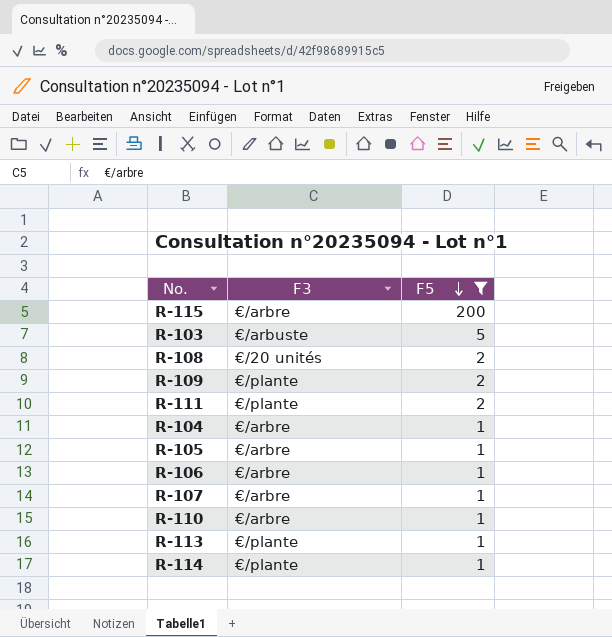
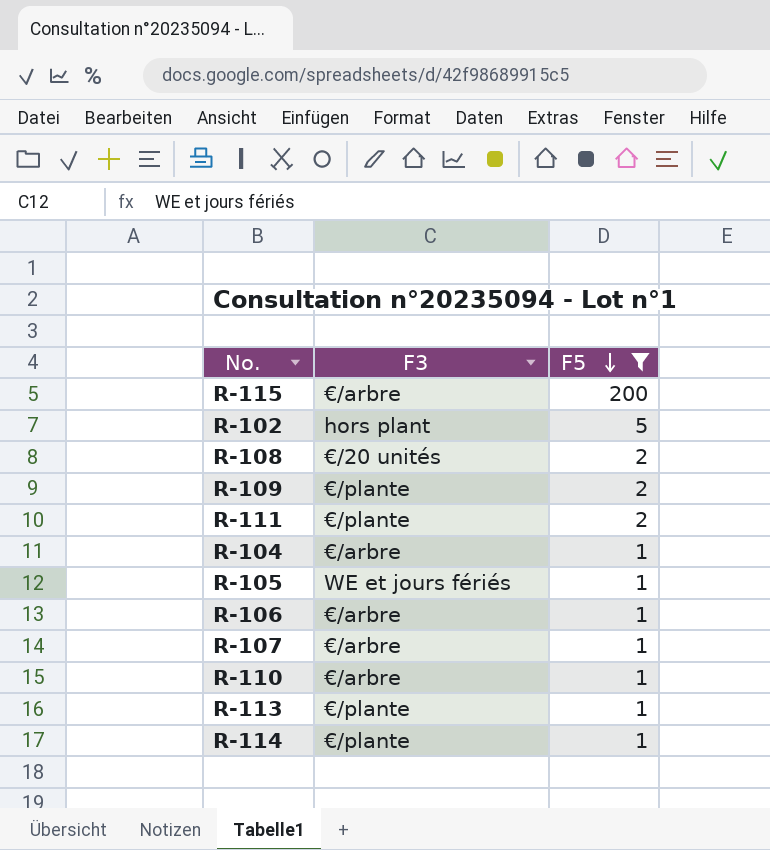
row R-103: €/arbuste | 5 -> none
row R-102: none -> hors plant | 5
R-105 | F3: €/arbre -> WE et jours fériés

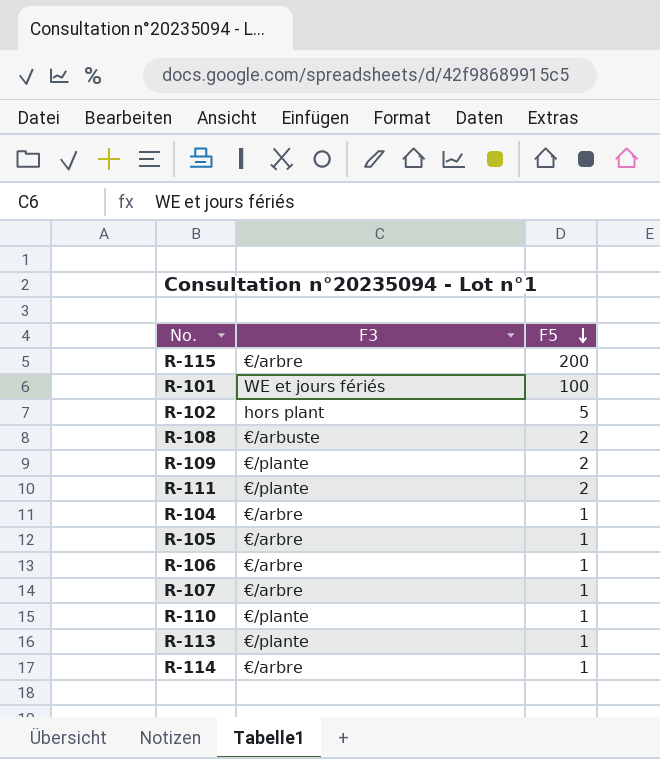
filter: F5 != 100 -> none
R-108 | F3: €/20 unités -> €/arbuste
R-105 | F3: WE et jours fériés -> €/arbre
R-110 | F3: €/arbre -> €/plante
R-114 | F3: €/plante -> €/arbre

